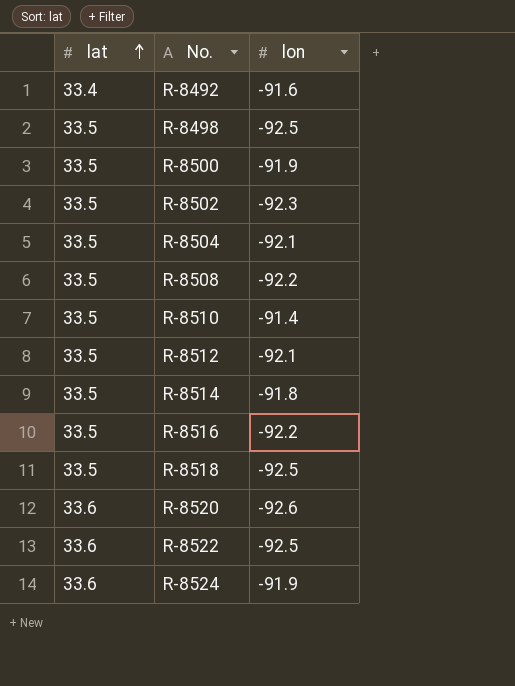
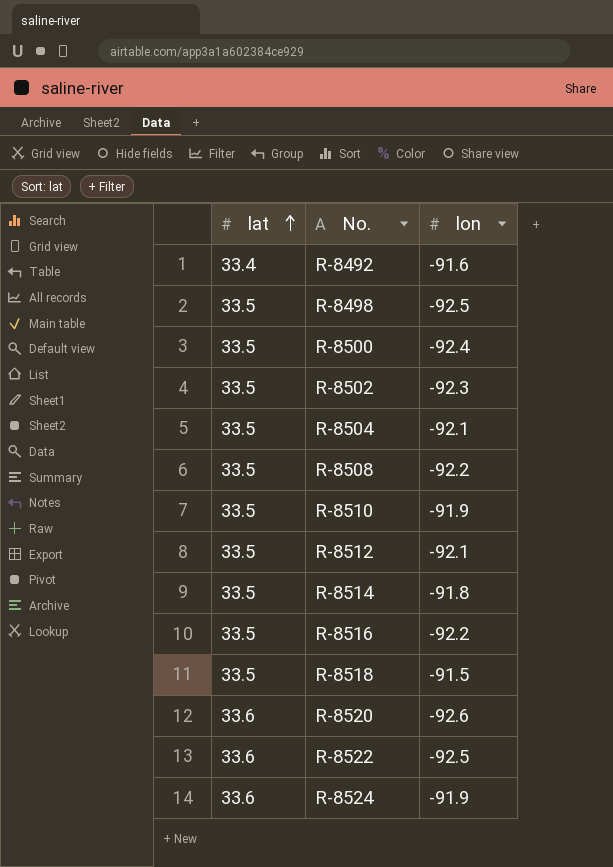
R-8500 | lon: -91.9 -> -92.4
R-8510 | lon: -91.4 -> -91.9
R-8518 | lon: -92.5 -> -91.5

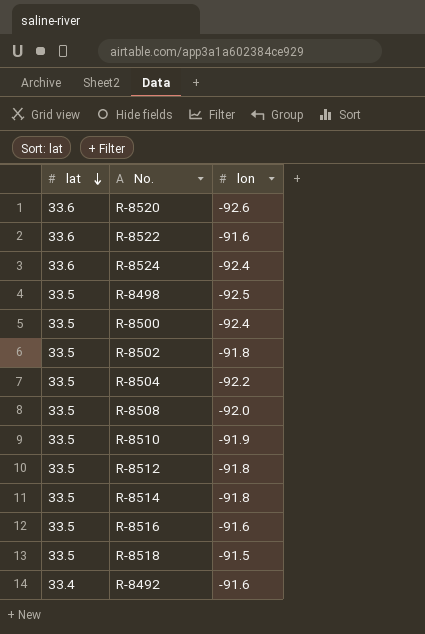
row order: lat ascending -> lat descending
R-8522 | lon: -92.5 -> -91.6
R-8524 | lon: -91.9 -> -92.4
R-8502 | lon: -92.3 -> -91.8
R-8504 | lon: -92.1 -> -92.2
R-8508 | lon: -92.2 -> -92.0
R-8512 | lon: -92.1 -> -91.8
R-8516 | lon: -92.2 -> -91.6

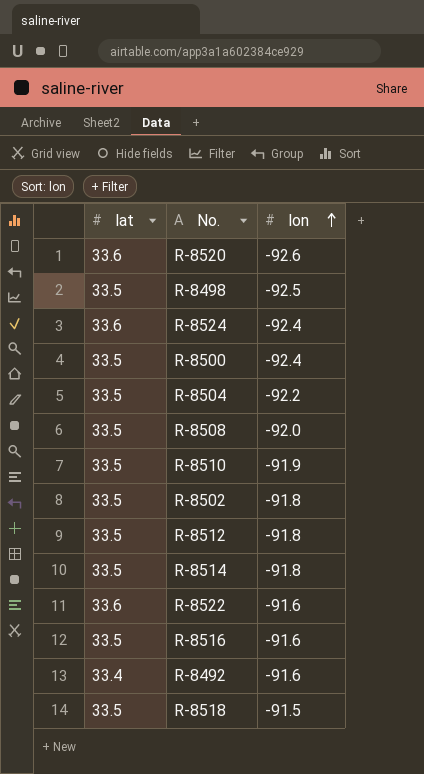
row order: lat descending -> lon ascending

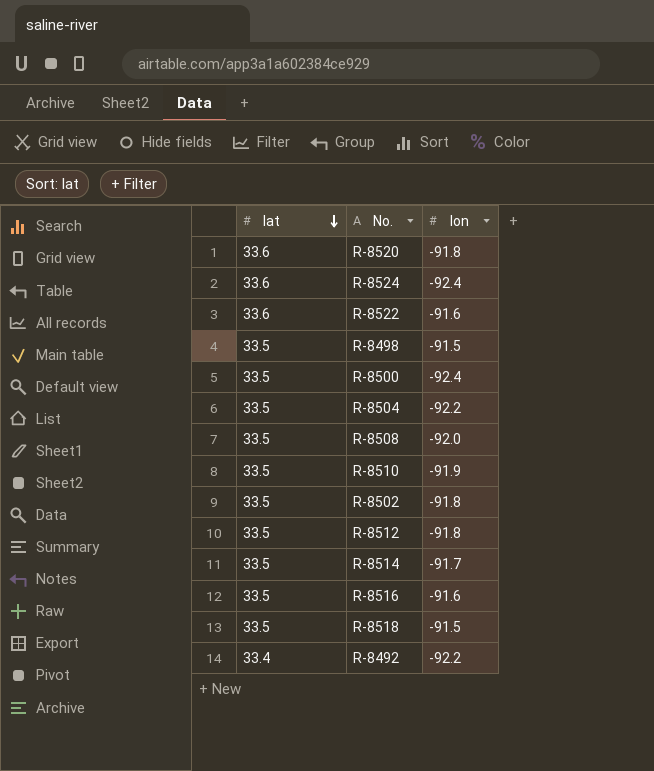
row order: lon ascending -> lat descending
R-8520 | lon: -92.6 -> -91.8
R-8498 | lon: -92.5 -> -91.5
R-8514 | lon: -91.8 -> -91.7
R-8492 | lon: -91.6 -> -92.2

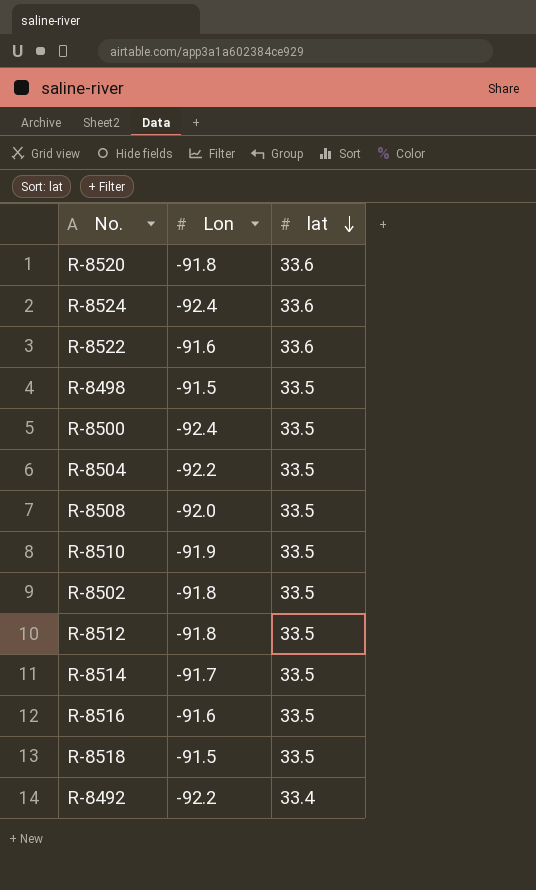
column name: lon -> Lon
column lat | position: 1 -> 3

